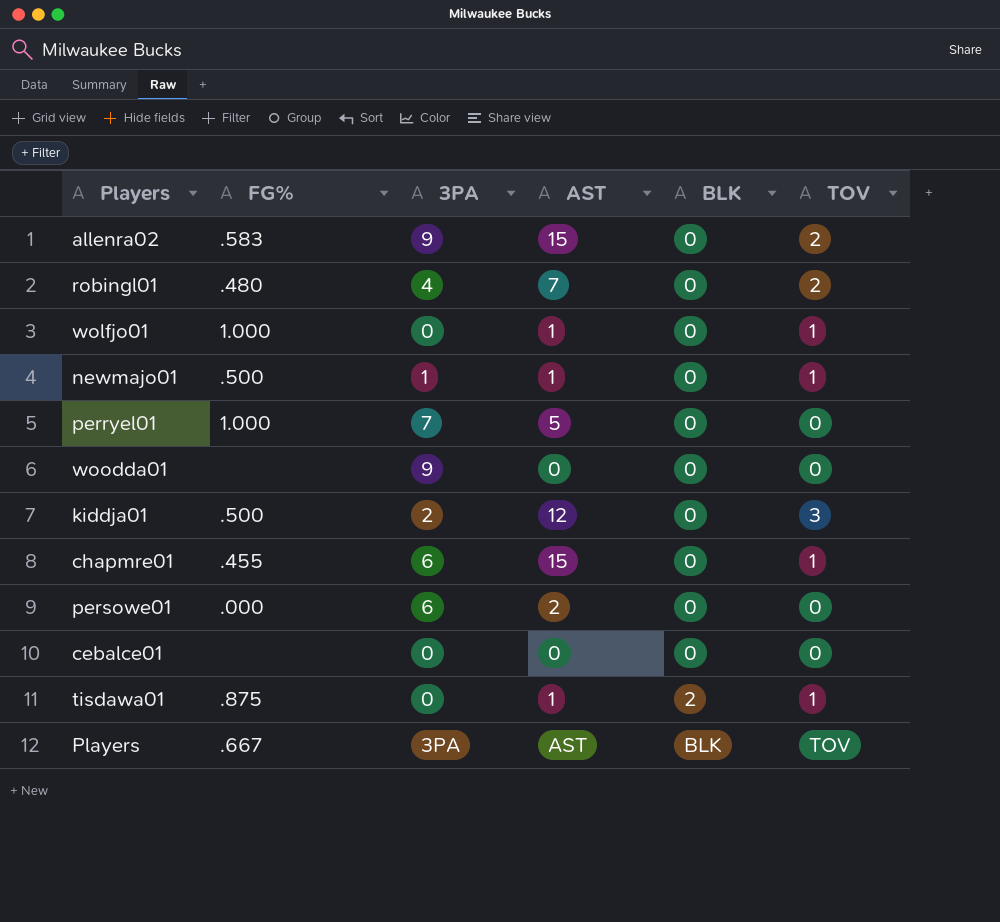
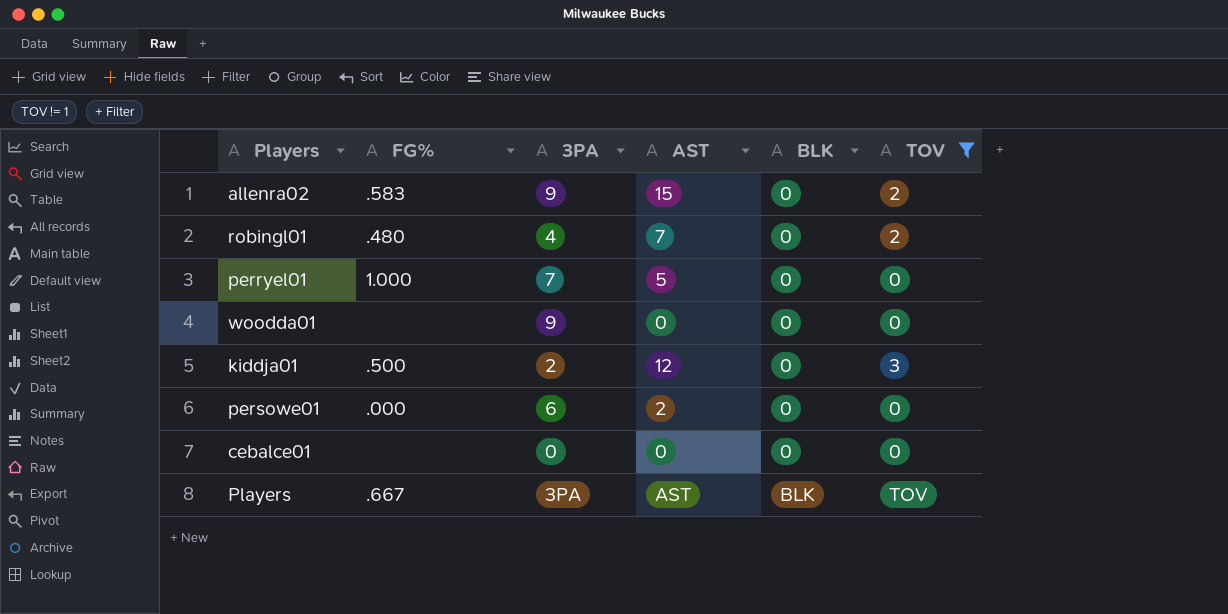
filter: none -> TOV != 1

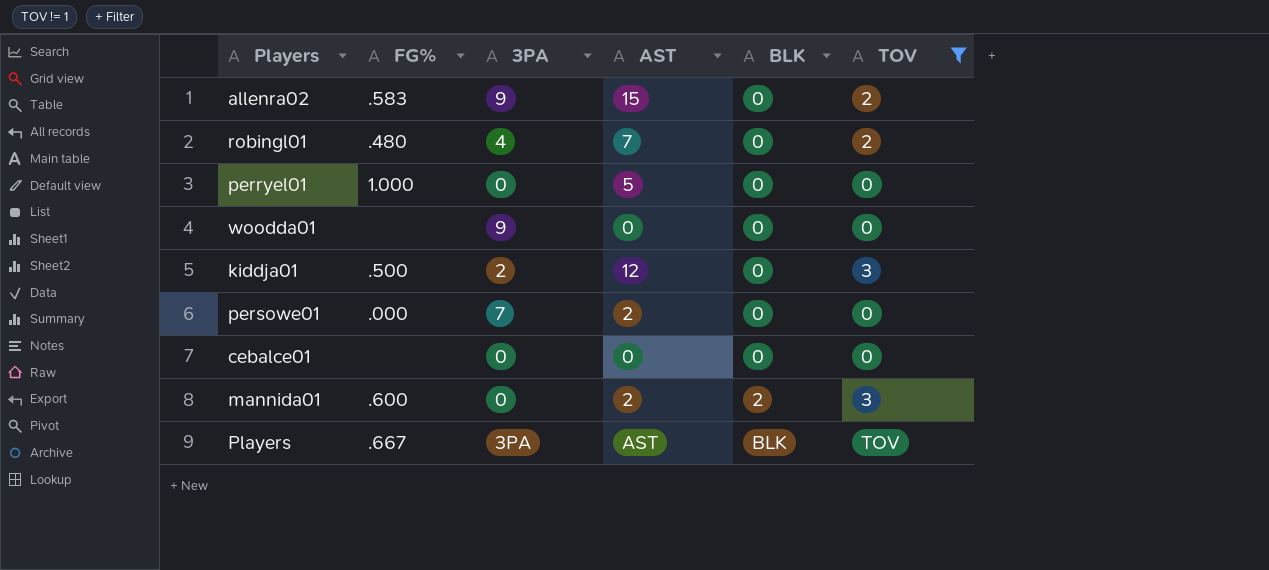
perryel01 | 3PA: 7 -> 0
persowe01 | 3PA: 6 -> 7
row mannida01: none -> .600 | 0 | 2 | 2 | 3

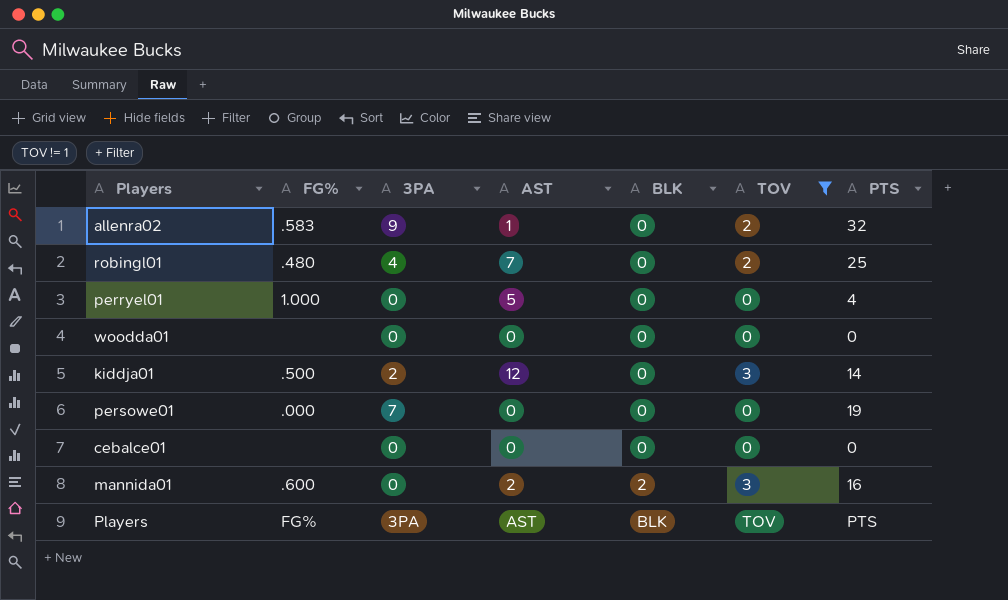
column PTS | position: none -> 7
allenra02 | AST: 15 -> 1
woodda01 | 3PA: 9 -> 0
persowe01 | AST: 2 -> 0
Players | FG%: .667 -> FG%

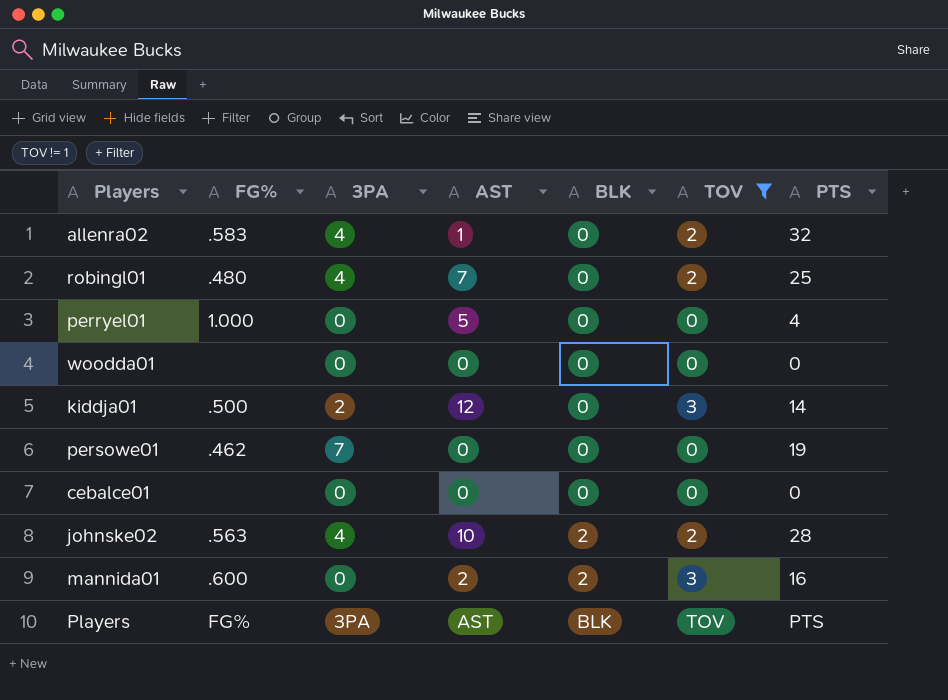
allenra02 | 3PA: 9 -> 4
persowe01 | FG%: .000 -> .462
row johnske02: none -> .563 | 4 | 10 | 2 | 2 | 28

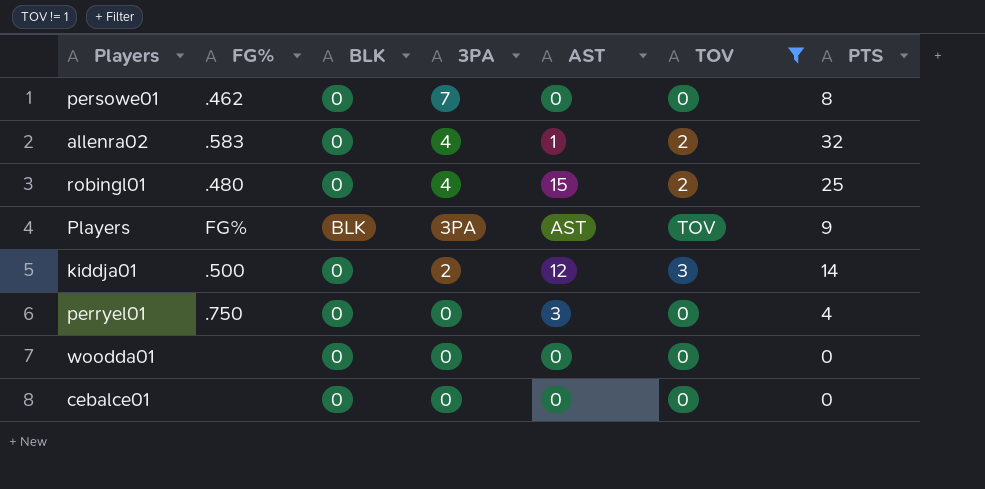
row order: BLK ascending -> 3PA descending
column BLK | position: 5 -> 3
row johnske02: .563 | 4 | 10 | 2 | 2 | 28 -> none
row mannida01: .600 | 0 | 2 | 2 | 3 | 16 -> none
persowe01 | PTS: 19 -> 8
robingl01 | AST: 7 -> 15
Players | PTS: PTS -> 9
perryel01 | FG%: 1.000 -> .750
perryel01 | AST: 5 -> 3

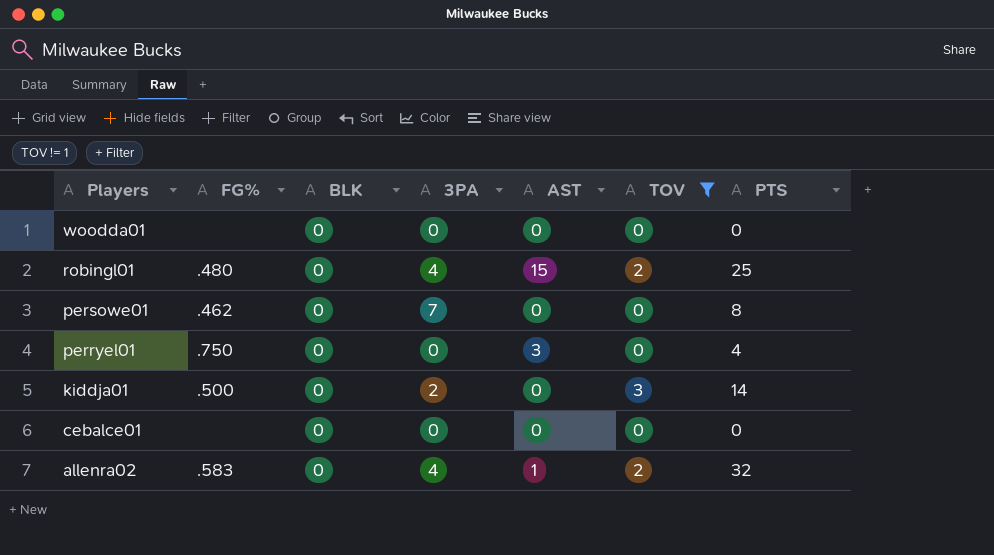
row order: 3PA descending -> Players descending
row Players: FG% | BLK | 3PA | AST | TOV | 9 -> none
kiddja01 | AST: 12 -> 0

